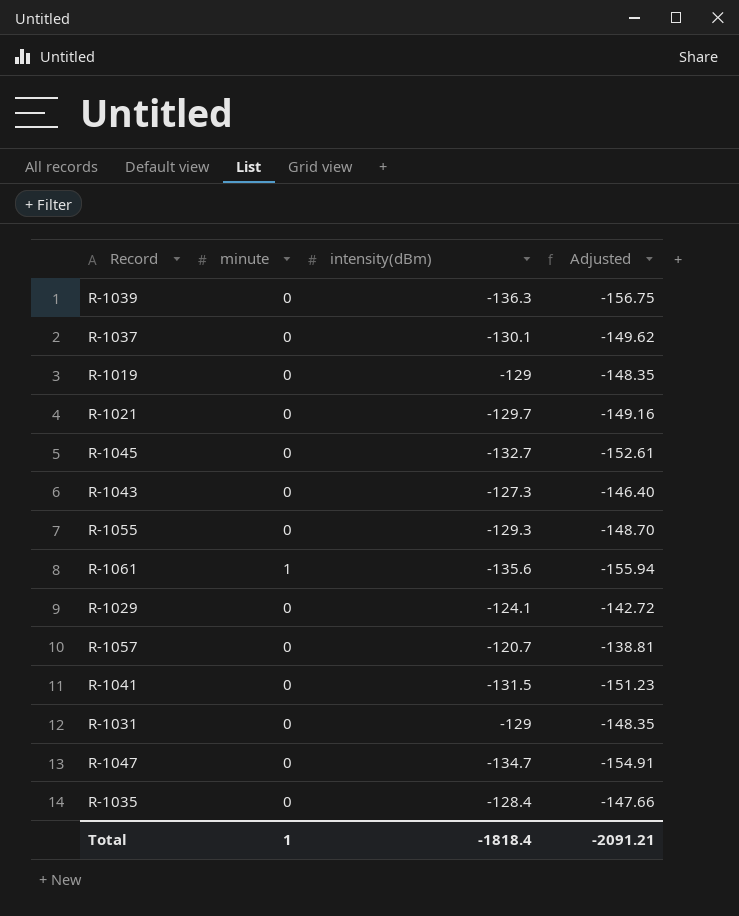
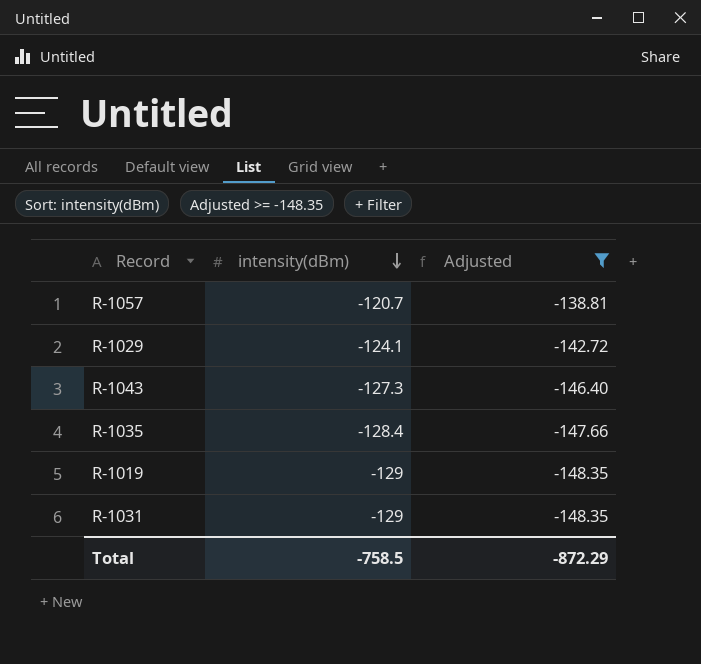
filter: none -> Adjusted >= -148.35
row order: none -> intensity(dBm) descending
column minute | position: 2 -> none
Total | intensity(dBm): -1818.4 -> -758.5
Total | Adjusted: -2091.21 -> -872.29

